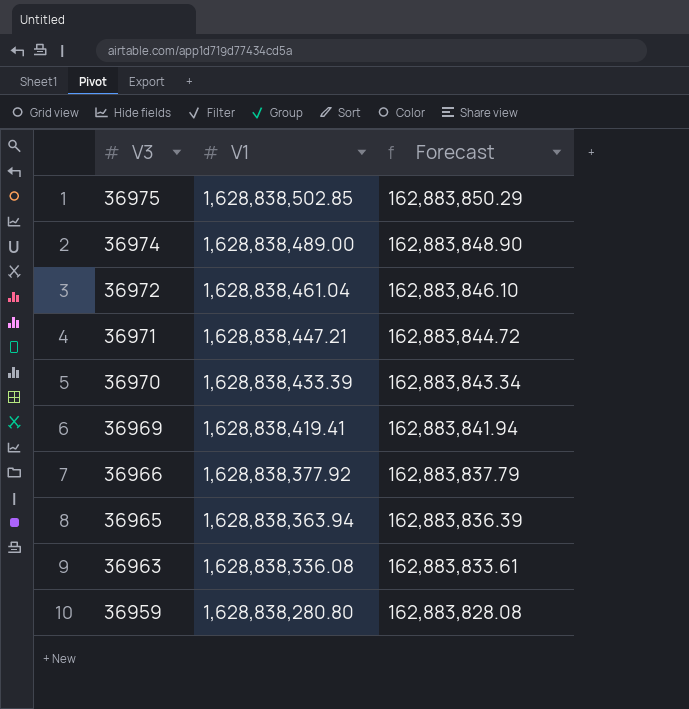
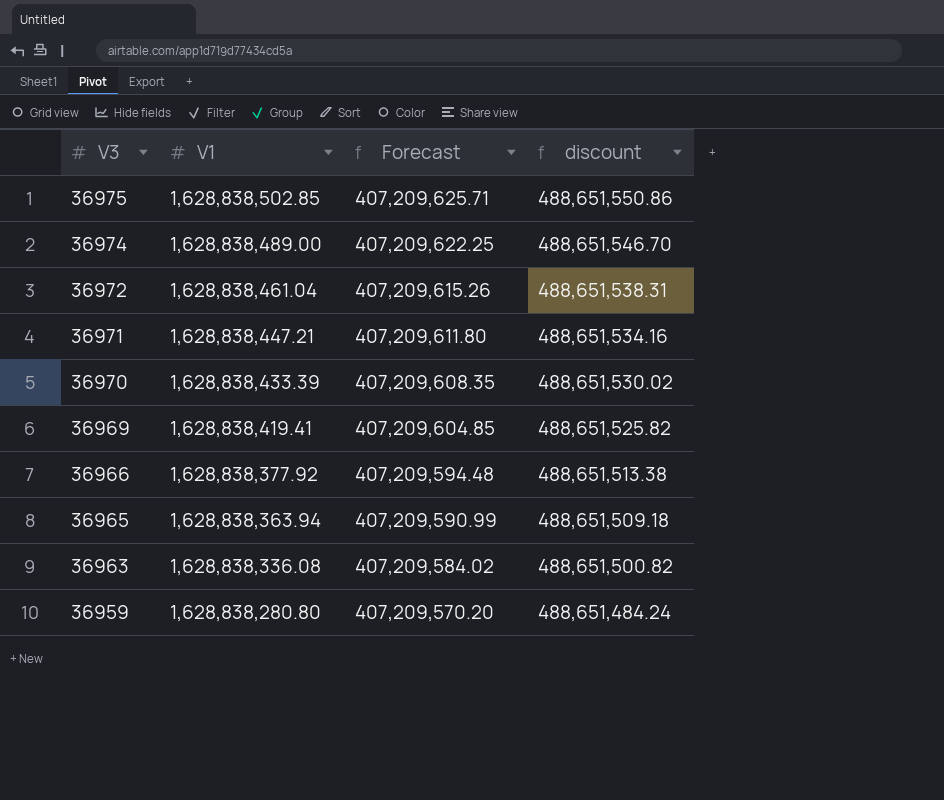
column Forecast | formula: [V1] * 0.1 -> [V1] * 0.25
column discount | formula: none -> [V1] * 0.3

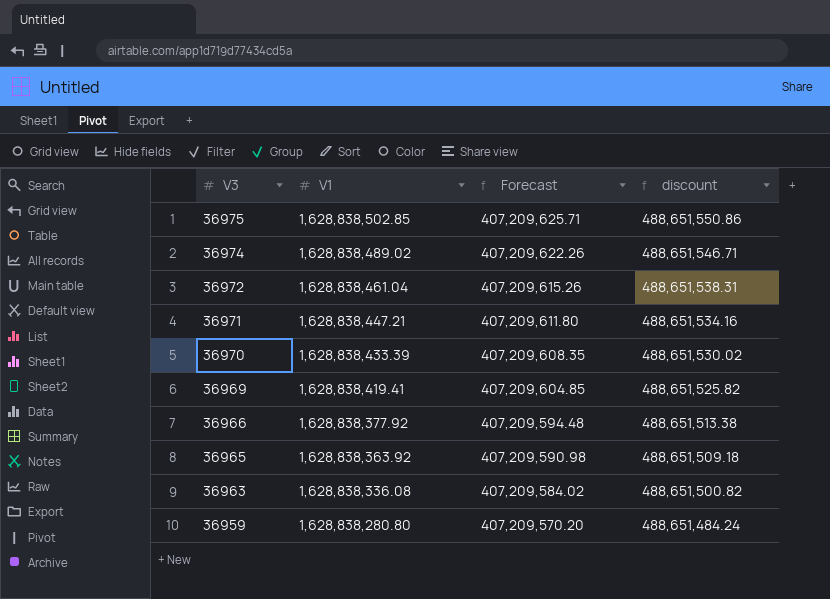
36974 | V1: 1,628,838,489.00 -> 1,628,838,489.02
36974 | Forecast: 407,209,622.25 -> 407,209,622.26
36974 | discount: 488,651,546.70 -> 488,651,546.71
36965 | V1: 1,628,838,363.94 -> 1,628,838,363.92
36965 | Forecast: 407,209,590.99 -> 407,209,590.98

